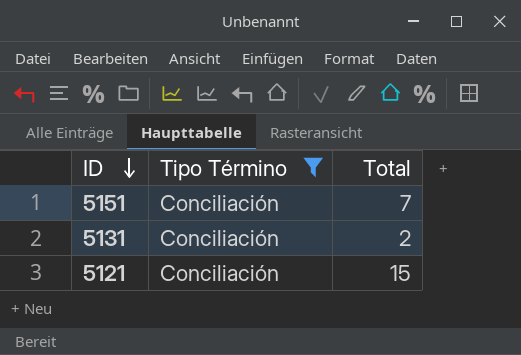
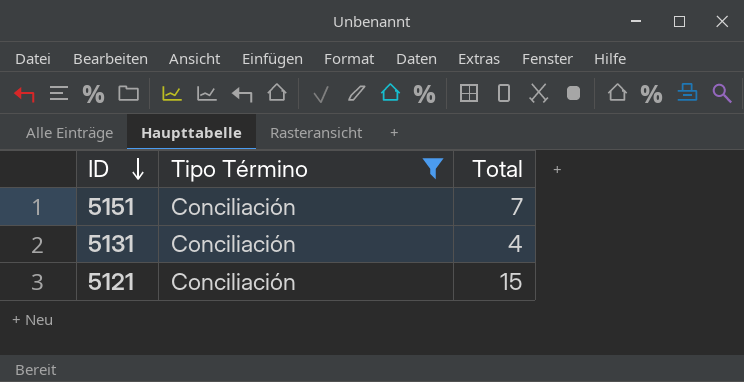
5131 | Total: 2 -> 4

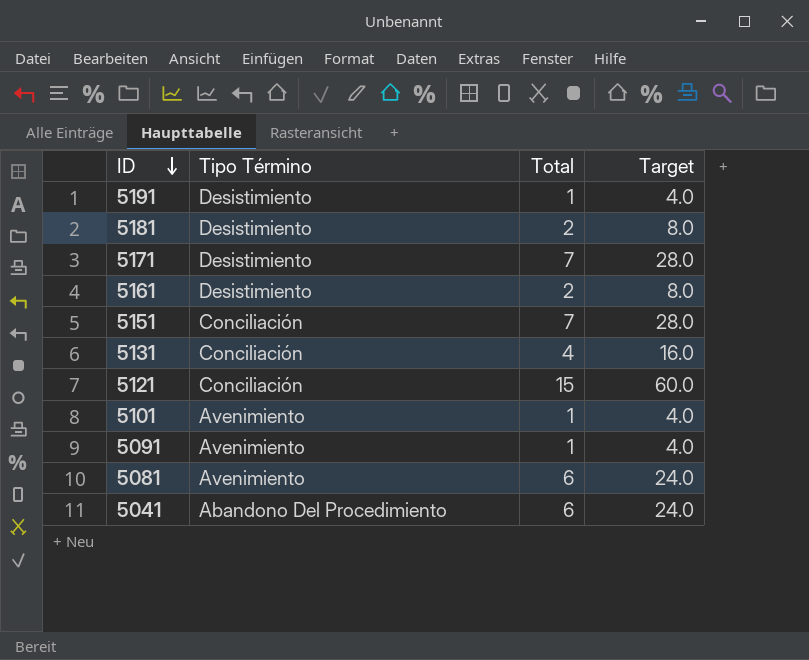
filter: Tipo Término = Conciliación -> none
column Target | formula: none -> [Total] * 4

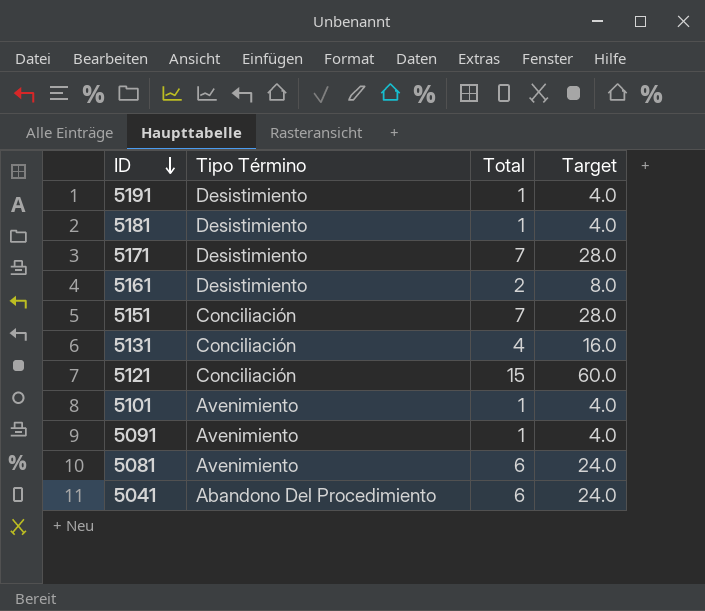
5181 | Total: 2 -> 1
5181 | Target: 8.0 -> 4.0

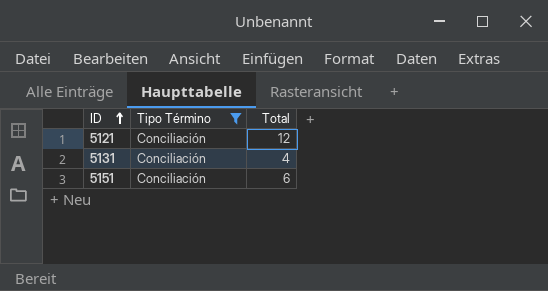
filter: none -> Tipo Término = Conciliación
row order: ID descending -> ID ascending
column Target | formula: [Total] * 4 -> none
5121 | Total: 15 -> 12
5151 | Total: 7 -> 6

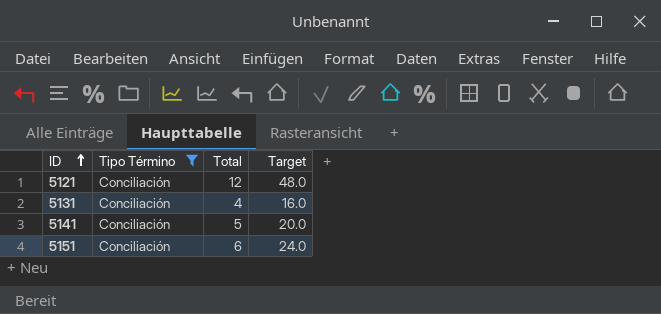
column Target | formula: none -> [Total] * 4
row 5141: none -> Conciliación | 5 | 20.0

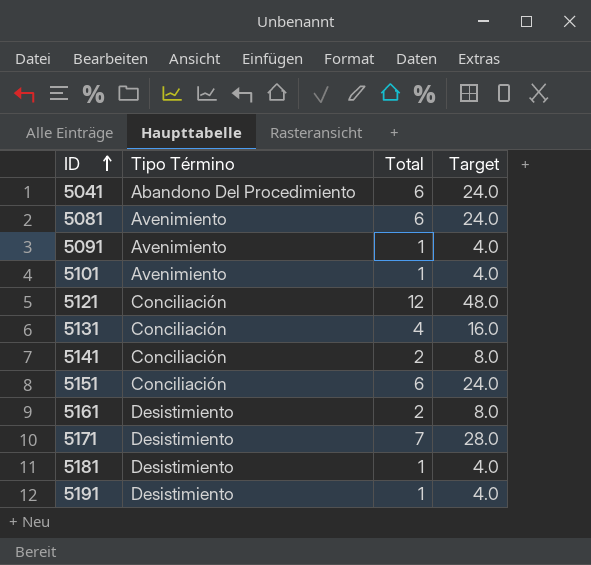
filter: Tipo Término = Conciliación -> none
5141 | Total: 5 -> 2
5141 | Target: 20.0 -> 8.0

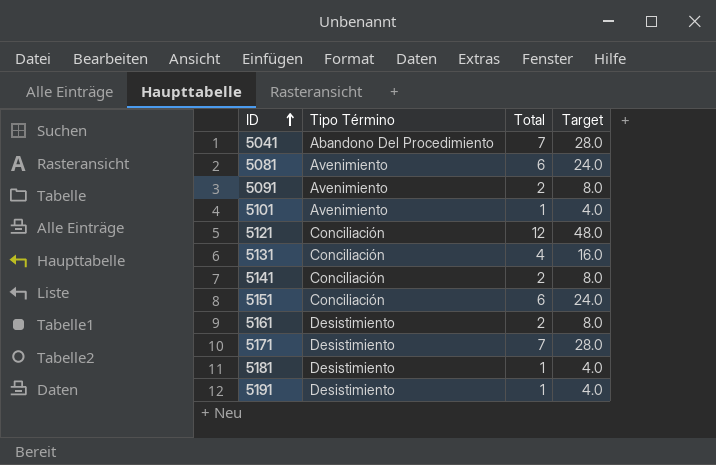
5041 | Total: 6 -> 7
5041 | Target: 24.0 -> 28.0
5091 | Total: 1 -> 2
5091 | Target: 4.0 -> 8.0

